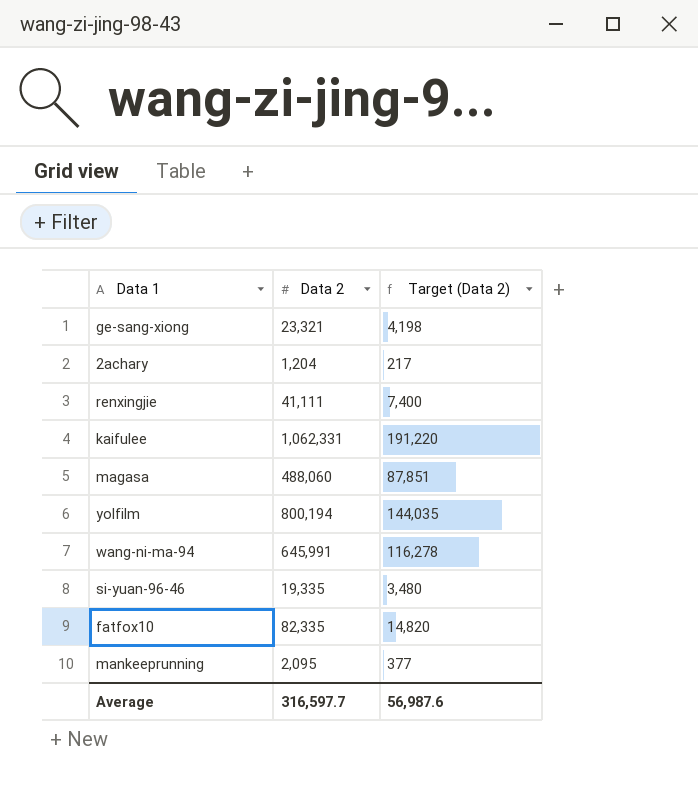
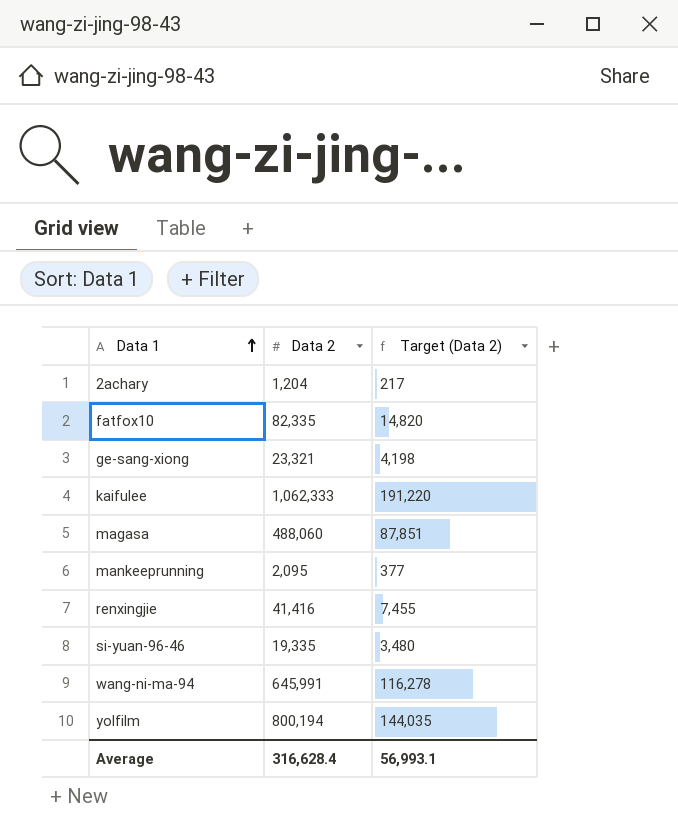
row order: none -> Data 1 ascending
kaifulee | Data 2: 1,062,331 -> 1,062,333
renxingjie | Data 2: 41,111 -> 41,416
renxingjie | Target (Data 2): 7,400 -> 7,455
Average | Data 2: 316,597.7 -> 316,628.4
Average | Target (Data 2): 56,987.6 -> 56,993.1

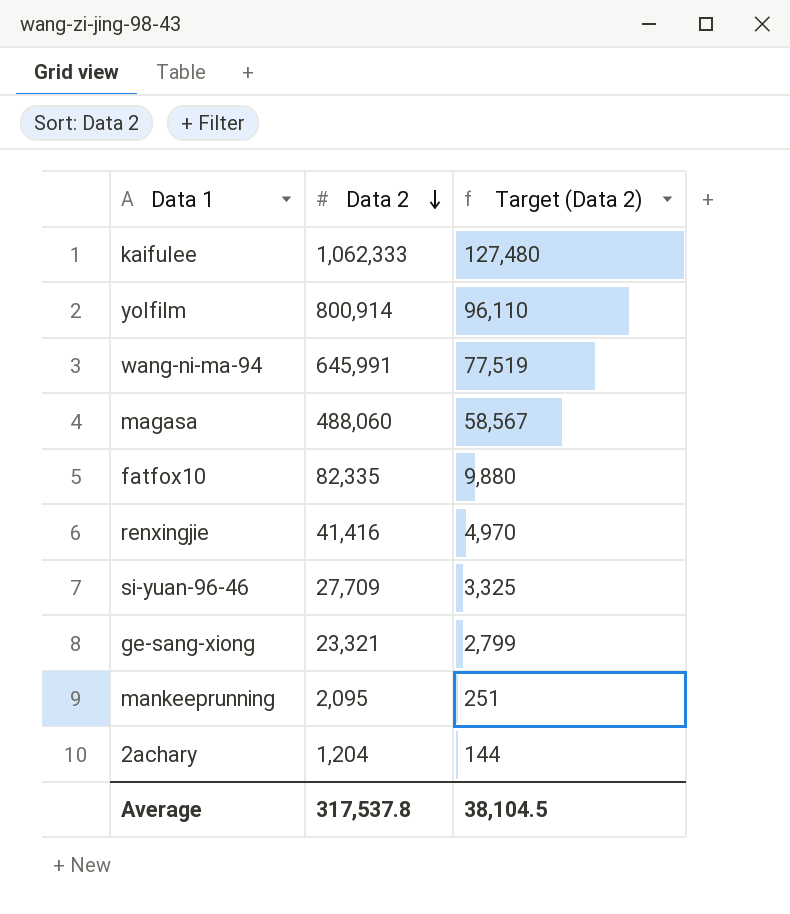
row order: Data 1 ascending -> Data 2 descending
column Target (Data 2) | formula: [Data 2] * 0.18 -> [Data 2] * 0.12
yolfilm | Data 2: 800,194 -> 800,914
si-yuan-96-46 | Data 2: 19,335 -> 27,709
Average | Data 2: 316,628.4 -> 317,537.8
Average | Target (Data 2): 56,993.1 -> 38,104.5

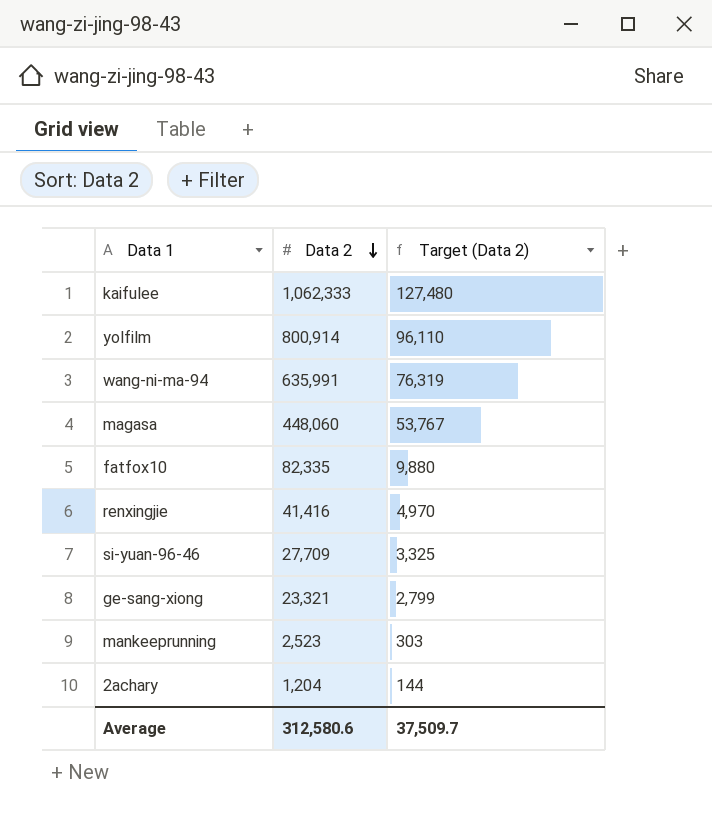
wang-ni-ma-94 | Data 2: 645,991 -> 635,991
wang-ni-ma-94 | Target (Data 2): 77,519 -> 76,319
magasa | Data 2: 488,060 -> 448,060
magasa | Target (Data 2): 58,567 -> 53,767
mankeeprunning | Data 2: 2,095 -> 2,523
mankeeprunning | Target (Data 2): 251 -> 303
Average | Data 2: 317,537.8 -> 312,580.6
Average | Target (Data 2): 38,104.5 -> 37,509.7

